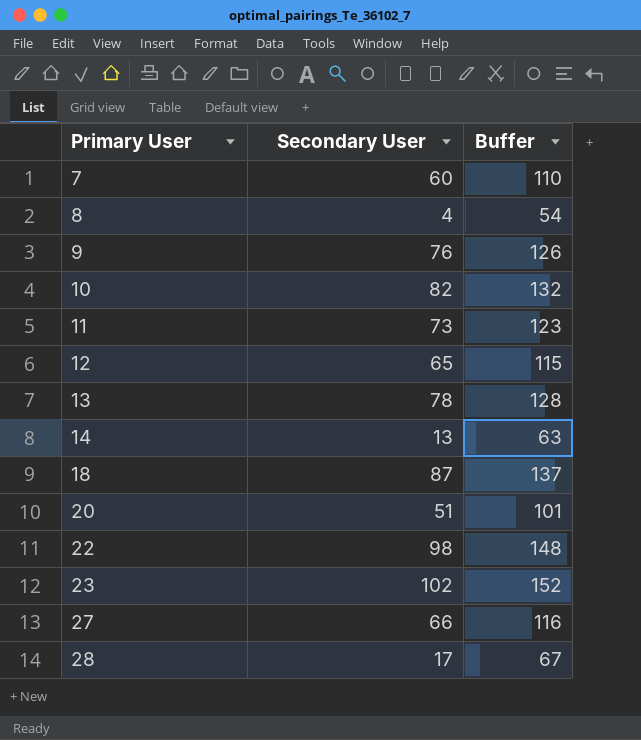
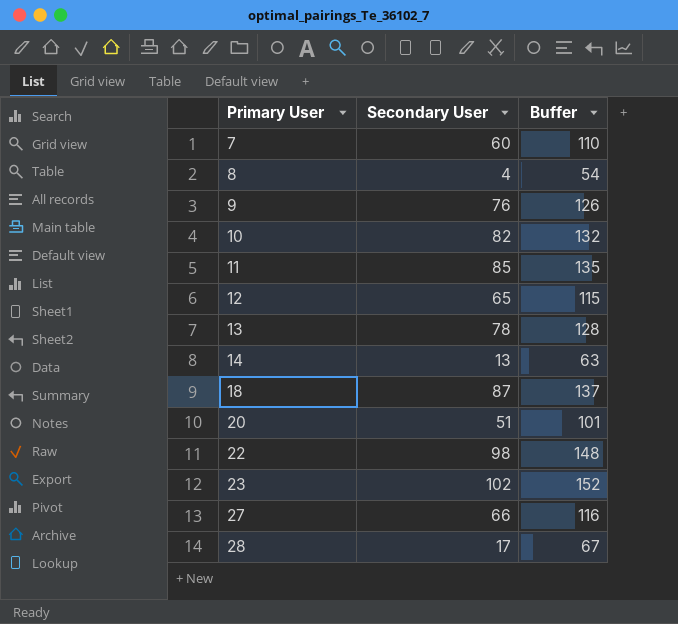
11 | Secondary User: 73 -> 85
11 | Buffer: 123 -> 135

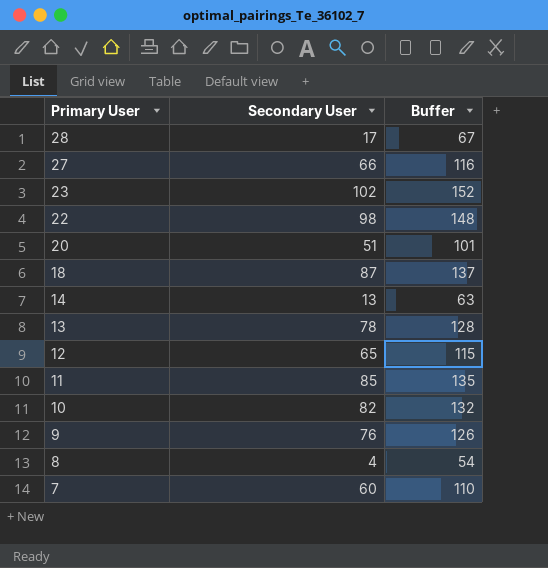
row order: Primary User ascending -> Primary User descending

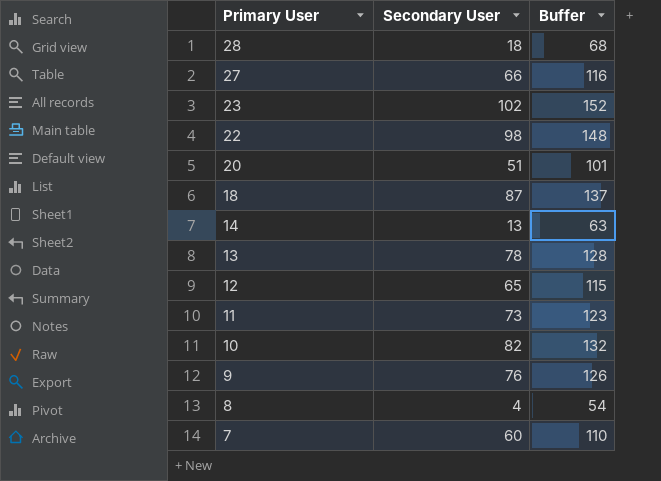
28 | Secondary User: 17 -> 18
28 | Buffer: 67 -> 68
11 | Secondary User: 85 -> 73
11 | Buffer: 135 -> 123

